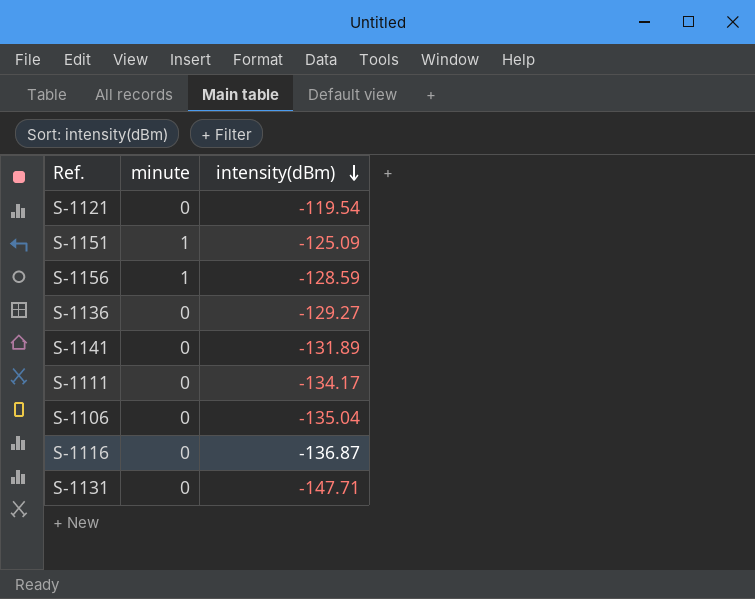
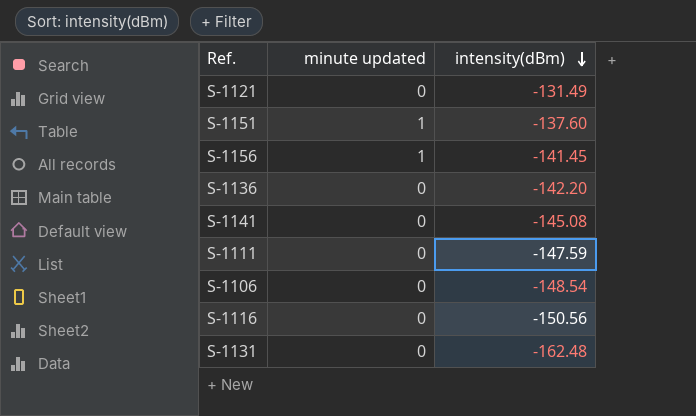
column name: minute -> minute updated
S-1121 | intensity(dBm): -119.54 -> -131.49
S-1151 | intensity(dBm): -125.09 -> -137.60
S-1156 | intensity(dBm): -128.59 -> -141.45
S-1136 | intensity(dBm): -129.27 -> -142.20
S-1141 | intensity(dBm): -131.89 -> -145.08
S-1111 | intensity(dBm): -134.17 -> -147.59
S-1106 | intensity(dBm): -135.04 -> -148.54
S-1116 | intensity(dBm): -136.87 -> -150.56
S-1131 | intensity(dBm): -147.71 -> -162.48

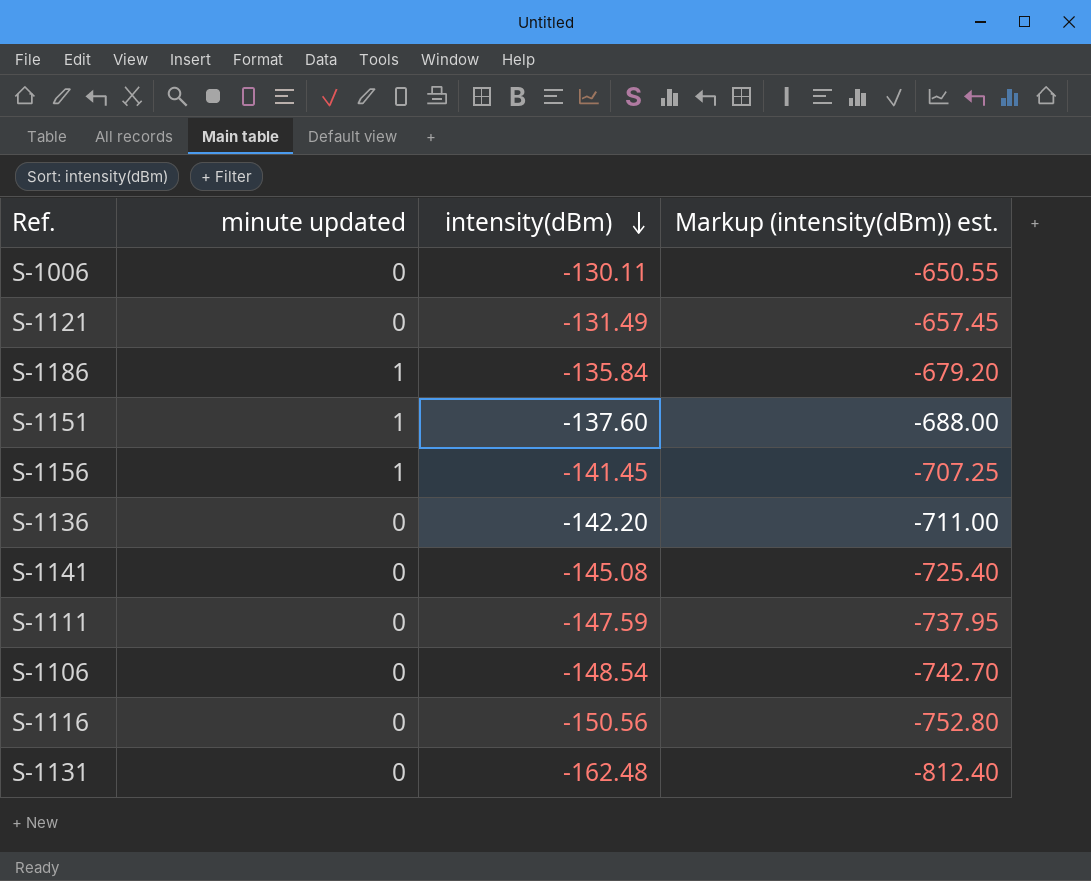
column Markup (intensity(dBm)) est. | formula: none -> [intensity(dBm)] * 5
row S-1006: none -> 0 | -130.11 | -650.55
row S-1186: none -> 1 | -135.84 | -679.20

